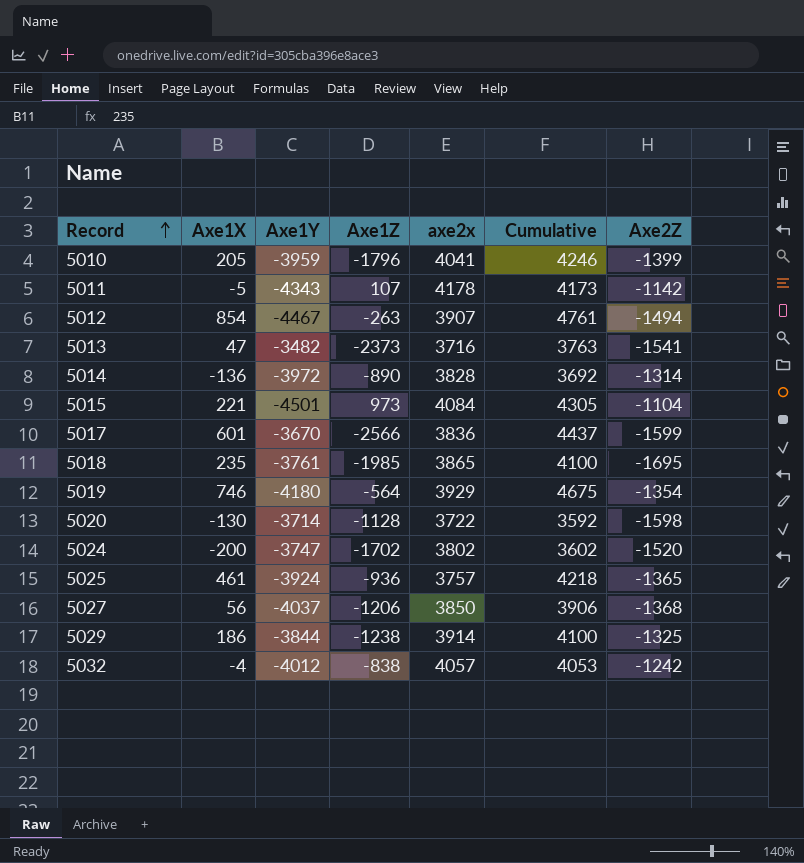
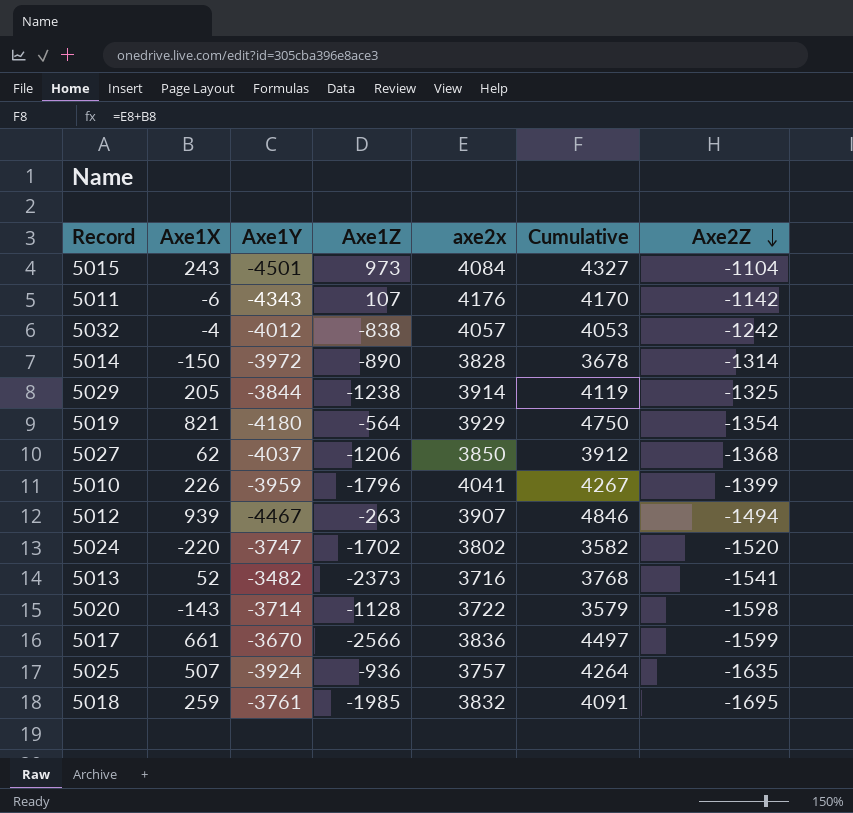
row order: Record ascending -> Axe2Z descending
5015 | Axe1X: 221 -> 243
5015 | Cumulative: 4305 -> 4327
5011 | Axe1X: -5 -> -6
5011 | axe2x: 4178 -> 4176
5011 | Cumulative: 4173 -> 4170
5014 | Axe1X: -136 -> -150
5014 | Cumulative: 3692 -> 3678
5029 | Axe1X: 186 -> 205
5029 | Cumulative: 4100 -> 4119
5019 | Axe1X: 746 -> 821
5019 | Cumulative: 4675 -> 4750
5027 | Axe1X: 56 -> 62
5027 | Cumulative: 3906 -> 3912
5010 | Axe1X: 205 -> 226
5010 | Cumulative: 4246 -> 4267
5012 | Axe1X: 854 -> 939
5012 | Cumulative: 4761 -> 4846
5024 | Axe1X: -200 -> -220
5024 | Cumulative: 3602 -> 3582
5013 | Axe1X: 47 -> 52
5013 | Cumulative: 3763 -> 3768
5020 | Axe1X: -130 -> -143
5020 | Cumulative: 3592 -> 3579
5017 | Axe1X: 601 -> 661
5017 | Cumulative: 4437 -> 4497
5025 | Axe1X: 461 -> 507
5025 | Cumulative: 4218 -> 4264
5025 | Axe2Z: -1365 -> -1635
5018 | Axe1X: 235 -> 259
5018 | axe2x: 3865 -> 3832
5018 | Cumulative: 4100 -> 4091

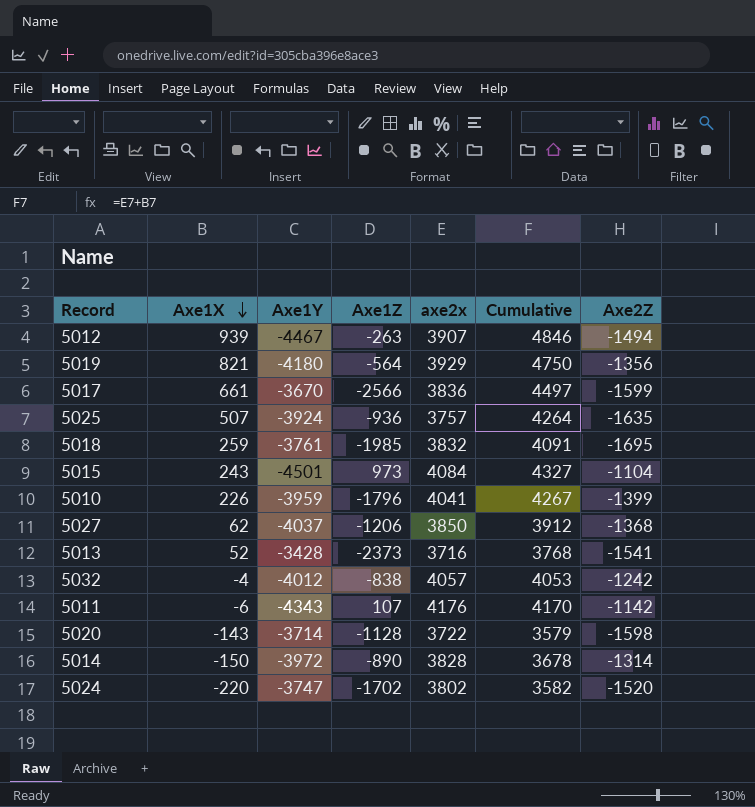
row order: Axe2Z descending -> Axe1X descending
row 5029: 205 | -3844 | -1238 | 3914 | 4119 | -1325 -> none
5019 | Axe2Z: -1354 -> -1356
5013 | Axe1Y: -3482 -> -3428

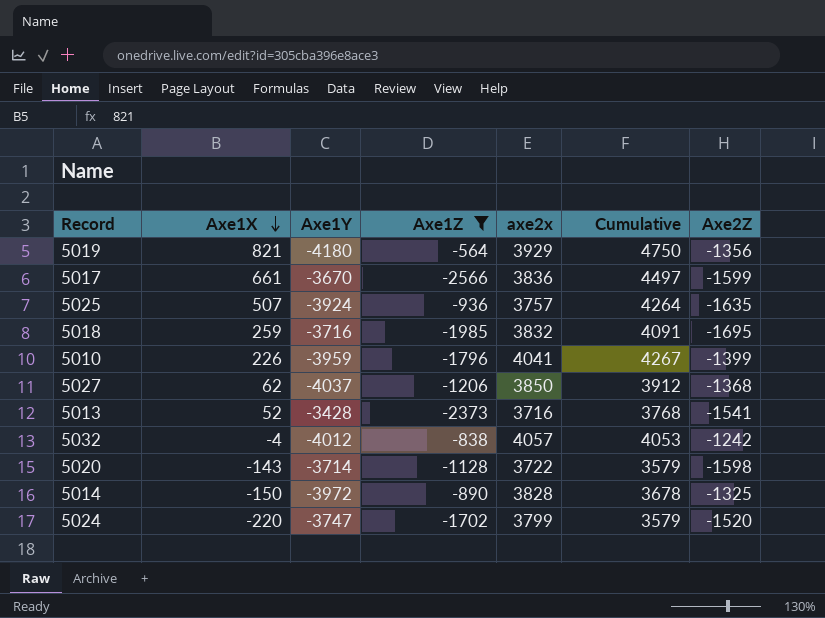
filter: none -> Axe1Z <= -564
5018 | Axe1Y: -3761 -> -3716
5014 | Axe2Z: -1314 -> -1325
5024 | axe2x: 3802 -> 3799
5024 | Cumulative: 3582 -> 3579

